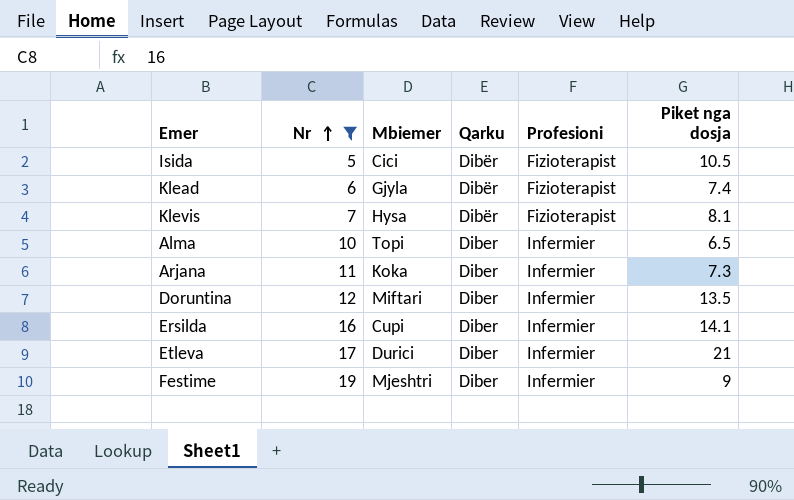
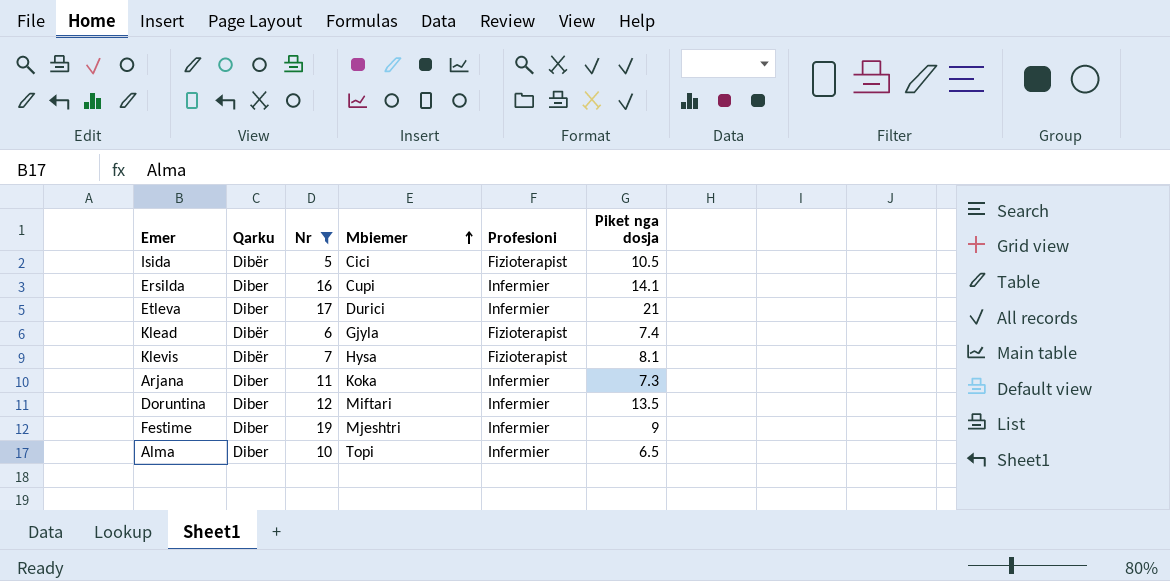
row order: Nr ascending -> Mbiemer ascending
column Qarku | position: 4 -> 2

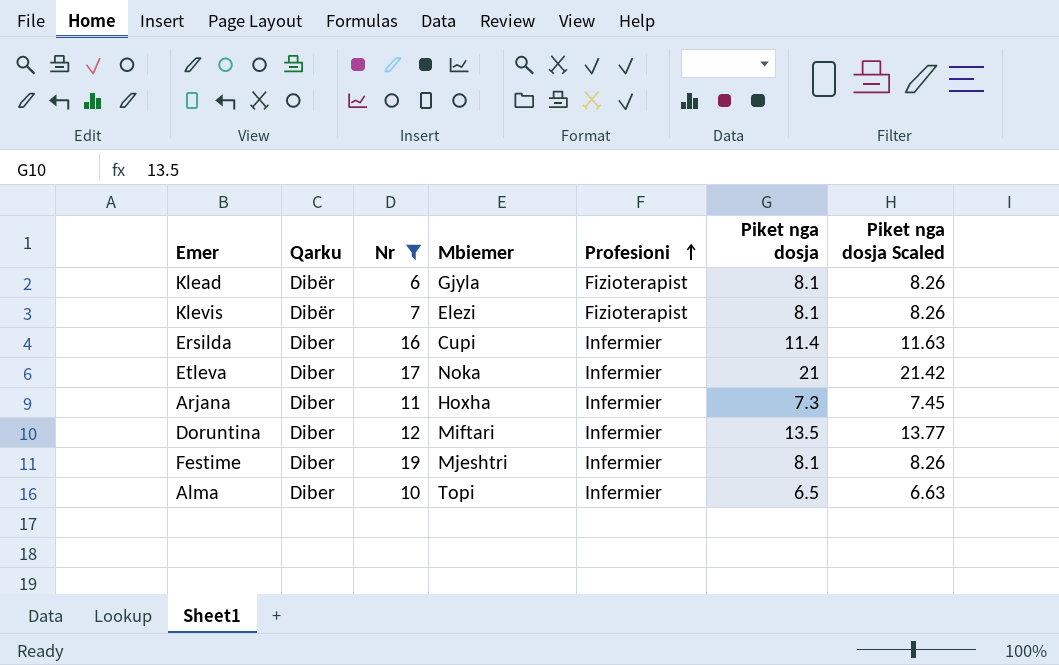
row order: Mbiemer ascending -> Profesioni ascending
column Piket nga dosja Scaled | formula: none -> [Piket nga dosja] * 1.02
row Isida: Dibër | 5 | Cici | Fizioterapist | 10.5 -> none
Klead | Piket nga dosja: 7.4 -> 8.1
Klevis | Mbiemer: Hysa -> Elezi
Ersilda | Piket nga dosja: 14.1 -> 11.4
Etleva | Mbiemer: Durici -> Noka
Arjana | Mbiemer: Koka -> Hoxha
Festime | Piket nga dosja: 9 -> 8.1

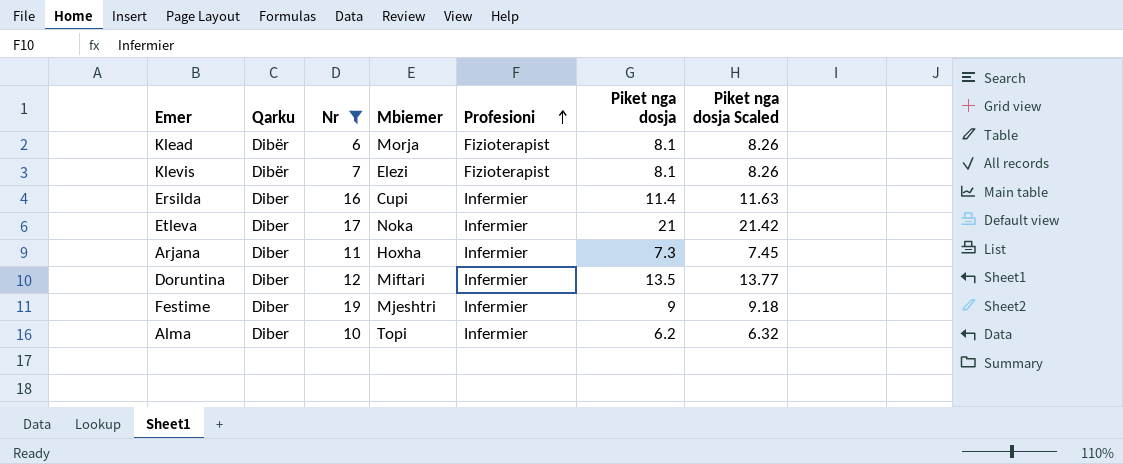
Klead | Mbiemer: Gjyla -> Morja
Festime | Piket nga dosja: 8.1 -> 9
Festime | Piket nga dosja Scaled: 8.26 -> 9.18
Alma | Piket nga dosja: 6.5 -> 6.2
Alma | Piket nga dosja Scaled: 6.63 -> 6.32

